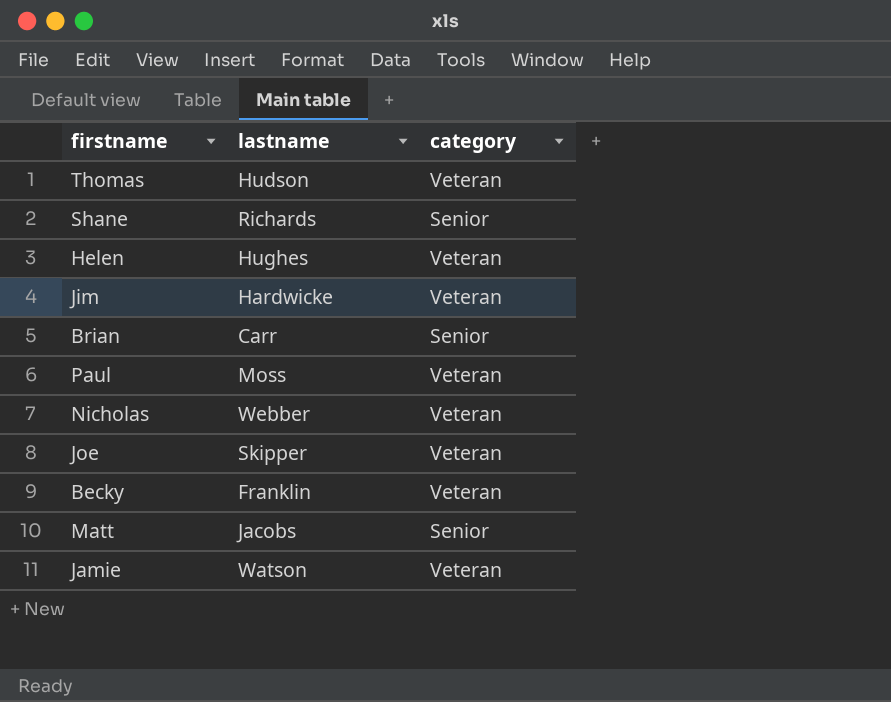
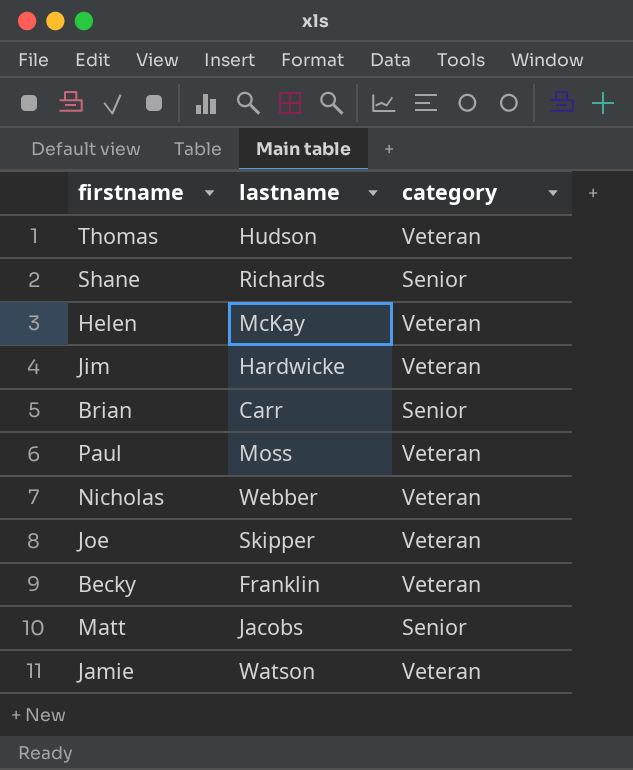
Helen | lastname: Hughes -> McKay

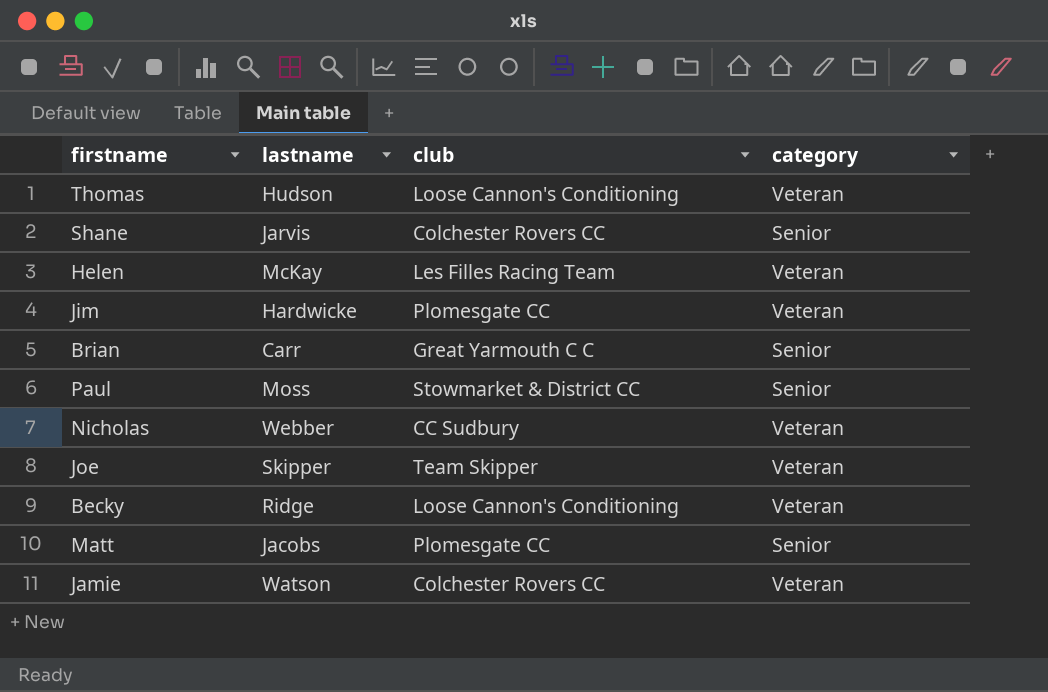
column club | position: none -> 3
Shane | lastname: Richards -> Jarvis
Paul | category: Veteran -> Senior
Becky | lastname: Franklin -> Ridge

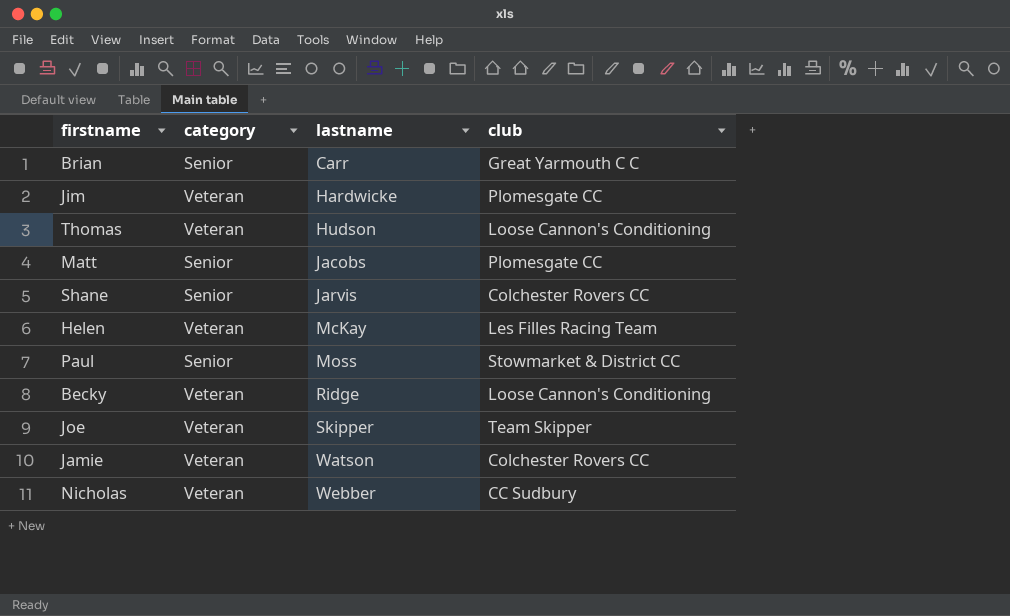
row order: none -> lastname ascending
column category | position: 4 -> 2

